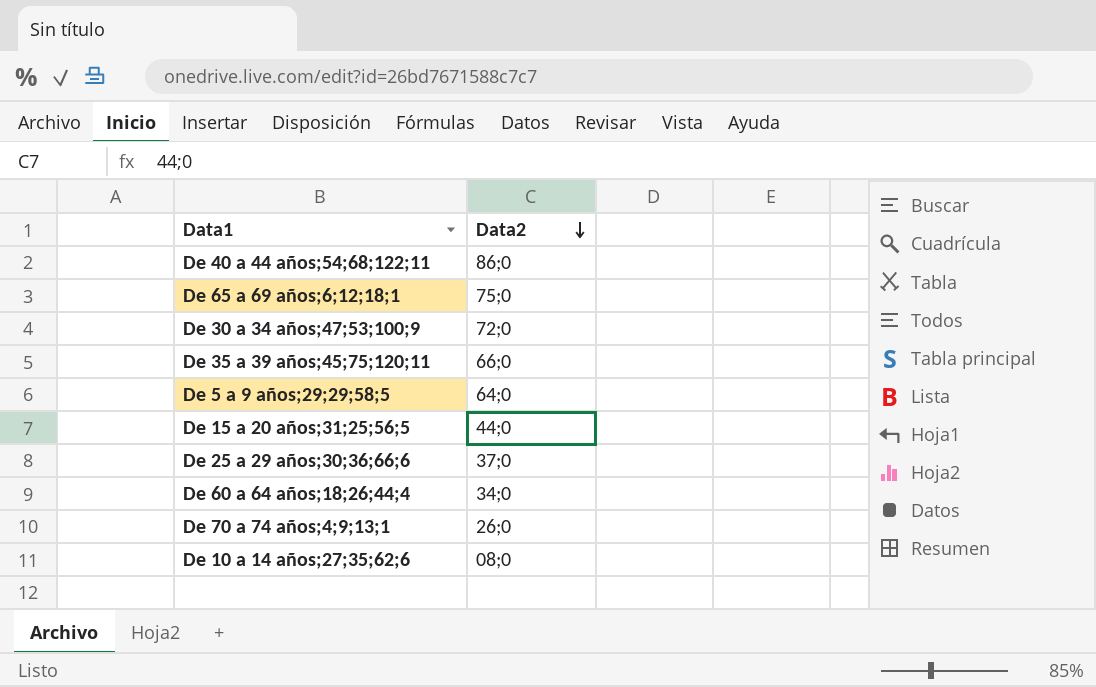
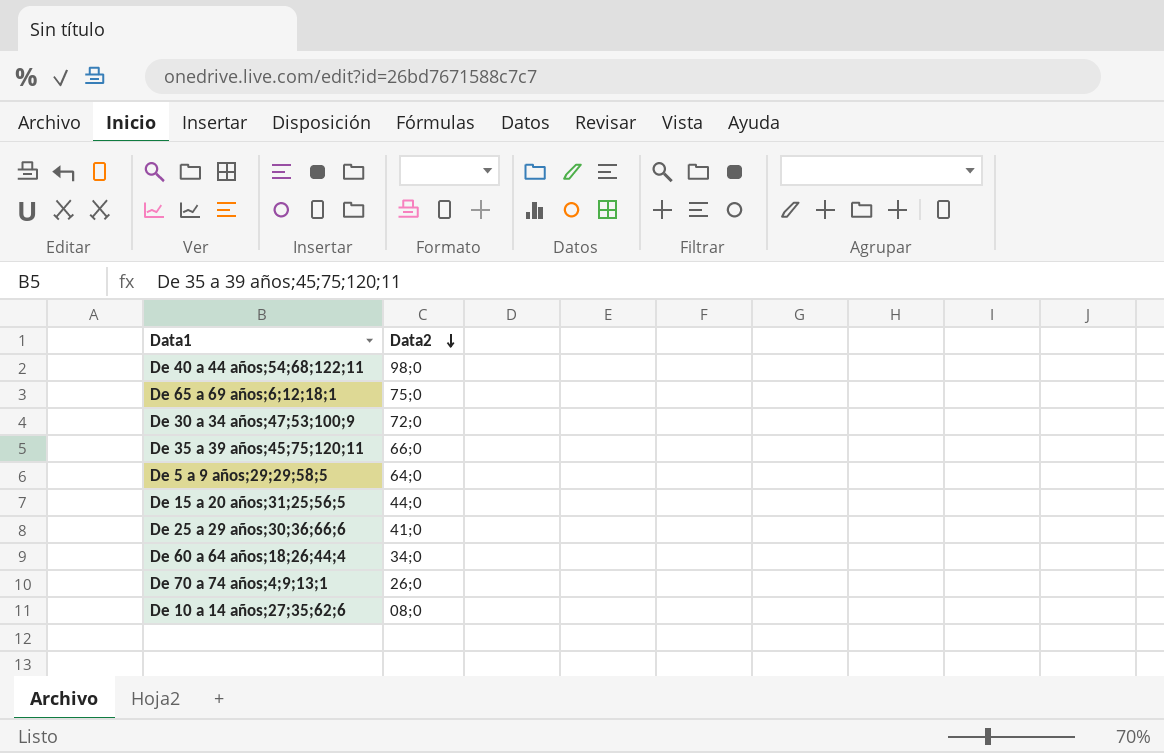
De 40 a 44 años;54;68;122;11 | Data2: 86;0 -> 98;0
De 25 a 29 años;30;36;66;6 | Data2: 37;0 -> 41;0

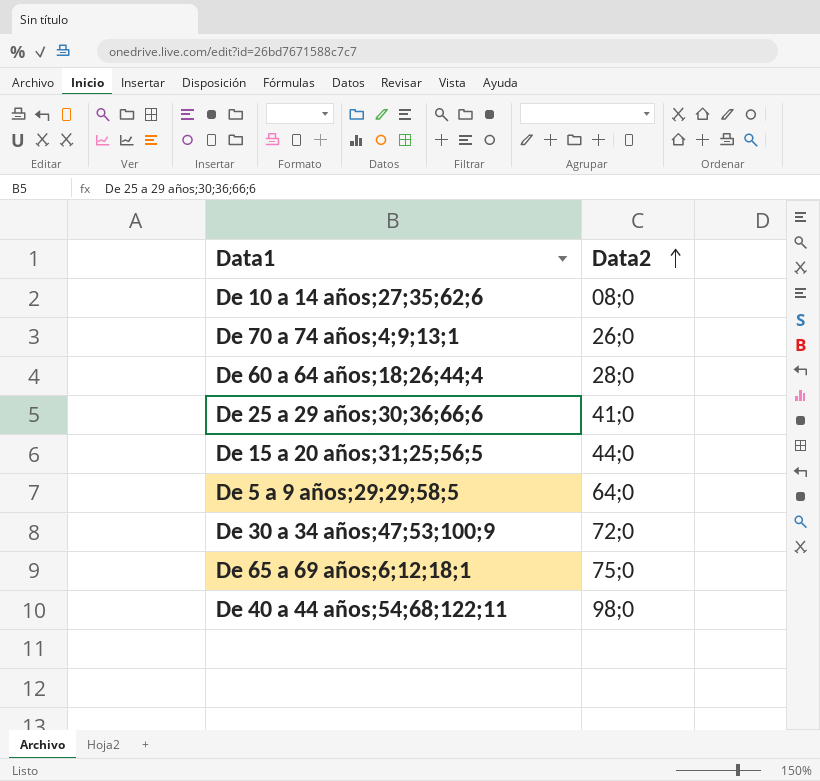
row order: Data2 descending -> Data2 ascending
row De 35 a 39 años;45;75;120;11: 66;0 -> none
De 60 a 64 años;18;26;44;4 | Data2: 34;0 -> 28;0

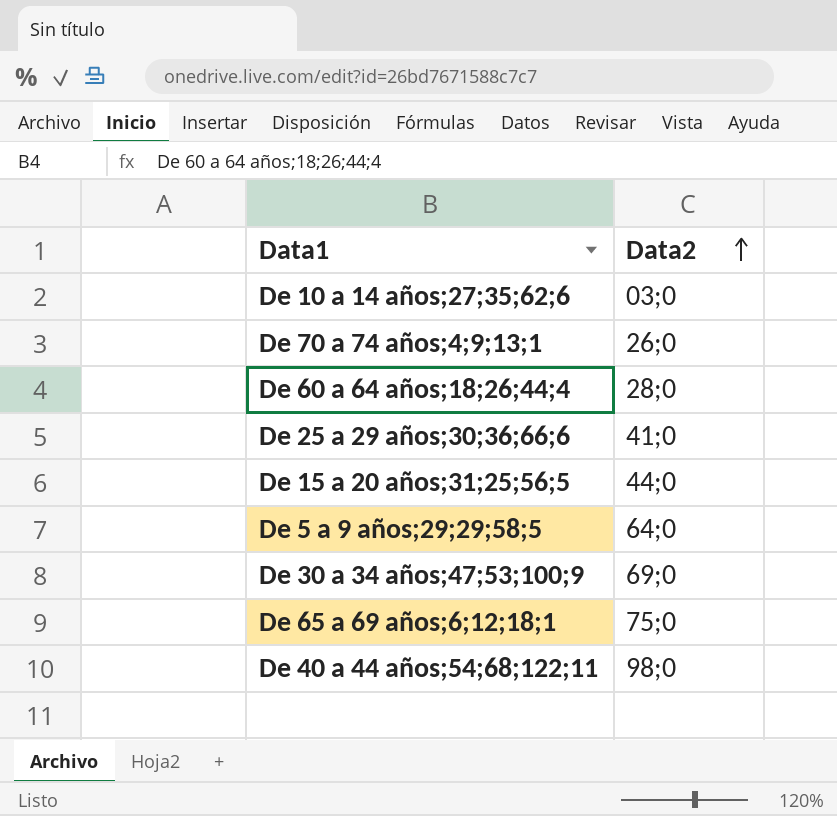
De 10 a 14 años;27;35;62;6 | Data2: 08;0 -> 03;0
De 30 a 34 años;47;53;100;9 | Data2: 72;0 -> 69;0

